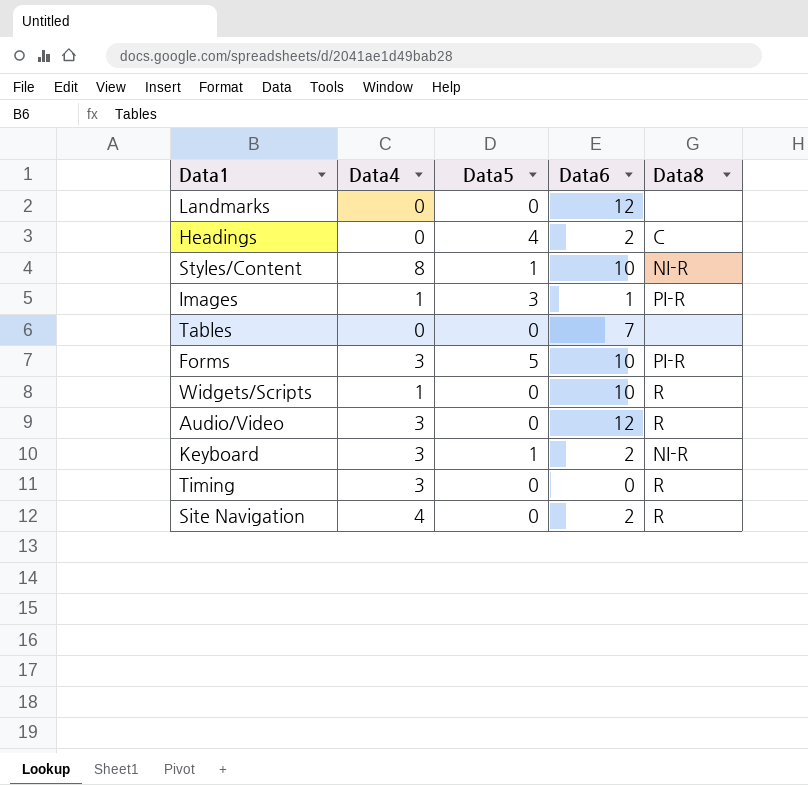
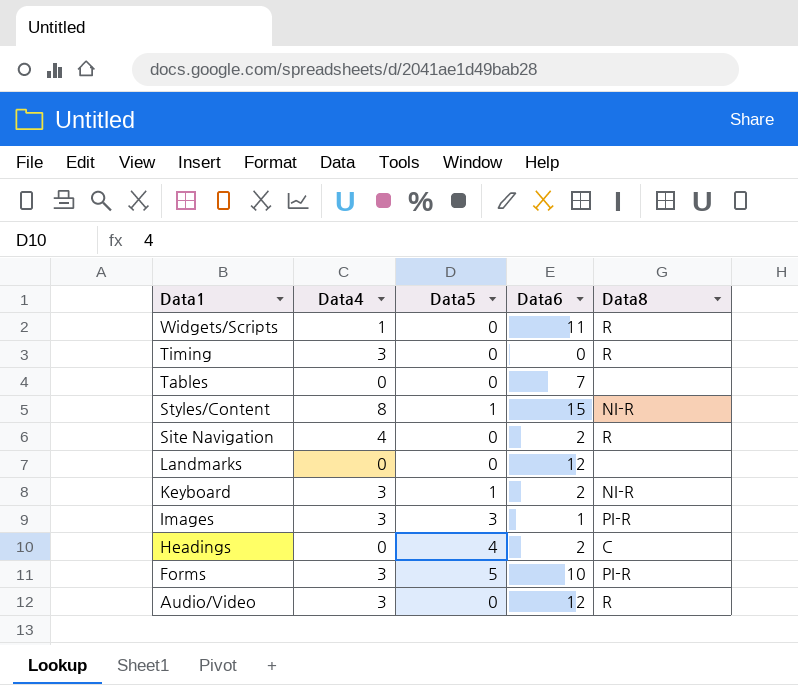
row order: none -> Data1 descending
Widgets/Scripts | Data6: 10 -> 11
Styles/Content | Data6: 10 -> 15
Images | Data4: 1 -> 3

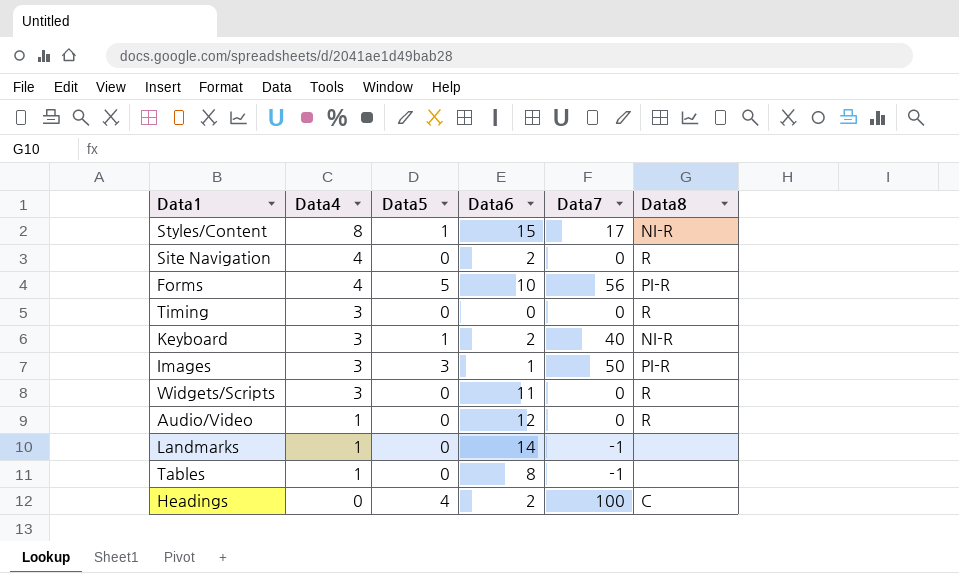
row order: Data1 descending -> Data4 descending
column Data7 | position: none -> 5
Forms | Data4: 3 -> 4
Widgets/Scripts | Data4: 1 -> 3
Audio/Video | Data4: 3 -> 1
Landmarks | Data4: 0 -> 1
Landmarks | Data6: 12 -> 14
Tables | Data4: 0 -> 1
Tables | Data6: 7 -> 8

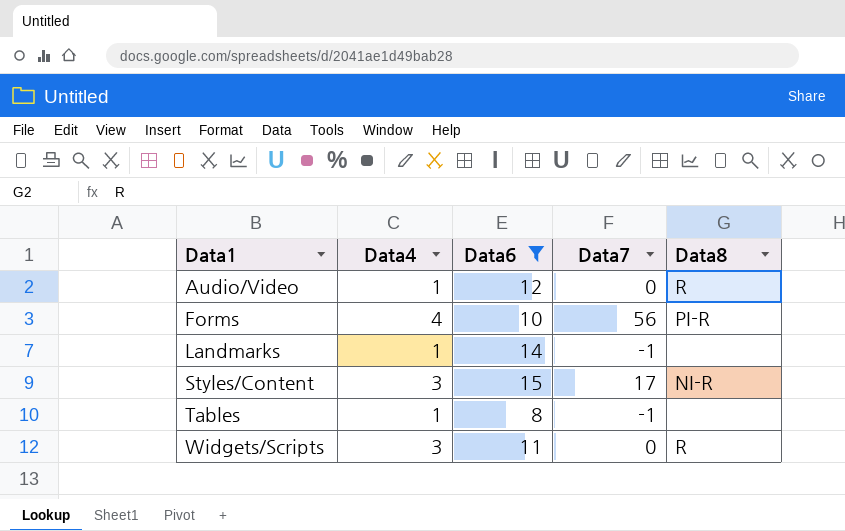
filter: none -> Data6 >= 8
row order: Data4 descending -> Data1 ascending
column Data5 | position: 3 -> none
Styles/Content | Data4: 8 -> 3

